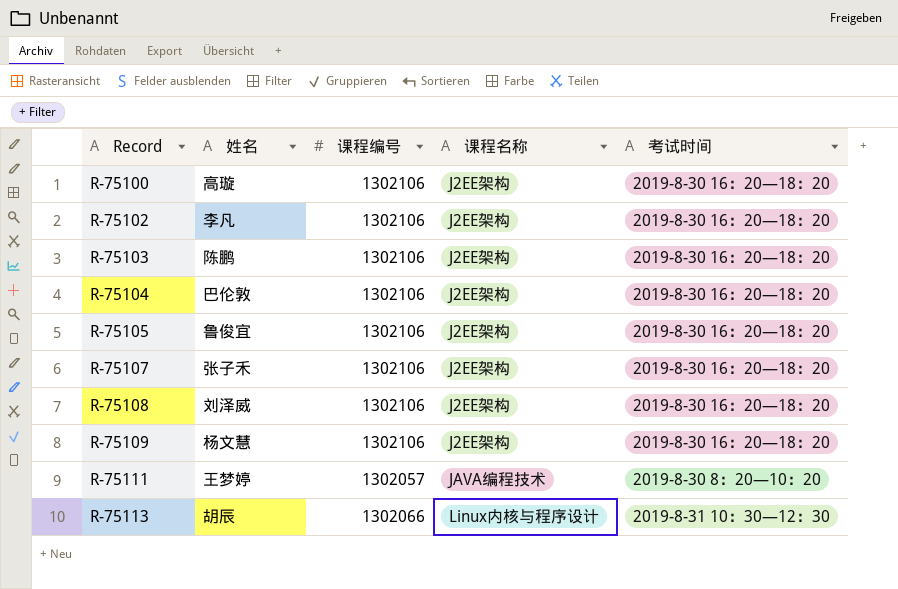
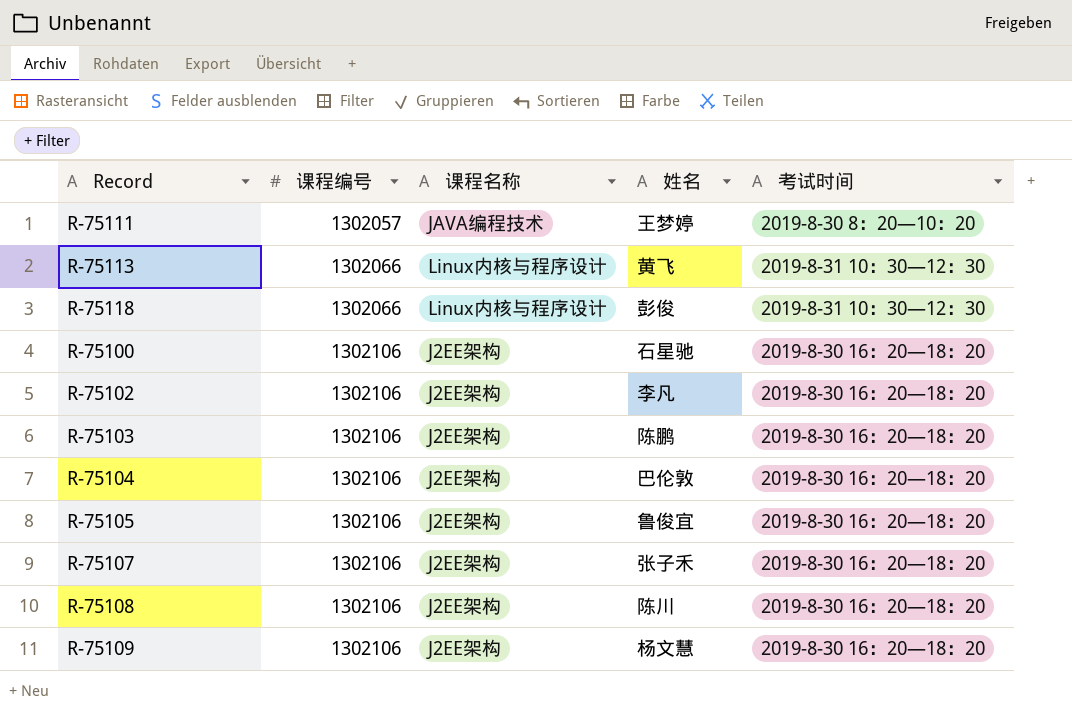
row order: Record ascending -> 课程编号 ascending
column 姓名 | position: 2 -> 4
R-75113 | 姓名: 胡辰 -> 黄飞
row R-75118: none -> 1302066 | Linux内核与程序设计 | 彭俊 | 2019-8-31 10：30—12：30
R-75100 | 姓名: 高璇 -> 石星驰
R-75108 | 姓名: 刘泽威 -> 陈川

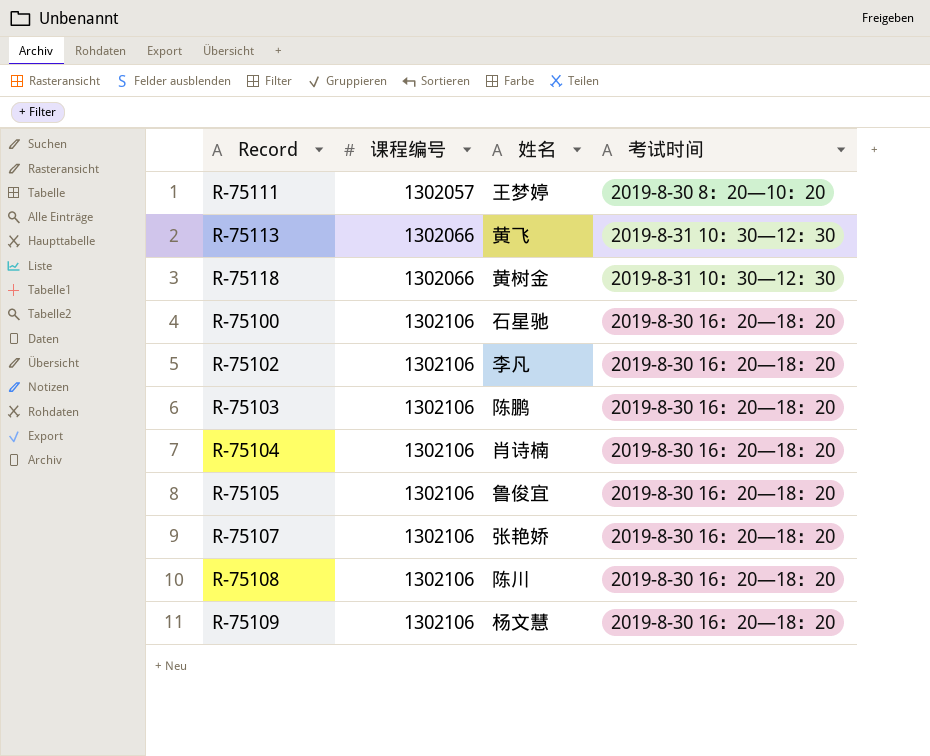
column 课程名称 | position: 3 -> none
R-75118 | 姓名: 彭俊 -> 黄树金
R-75104 | 姓名: 巴伦敦 -> 肖诗楠
R-75107 | 姓名: 张子禾 -> 张艳娇

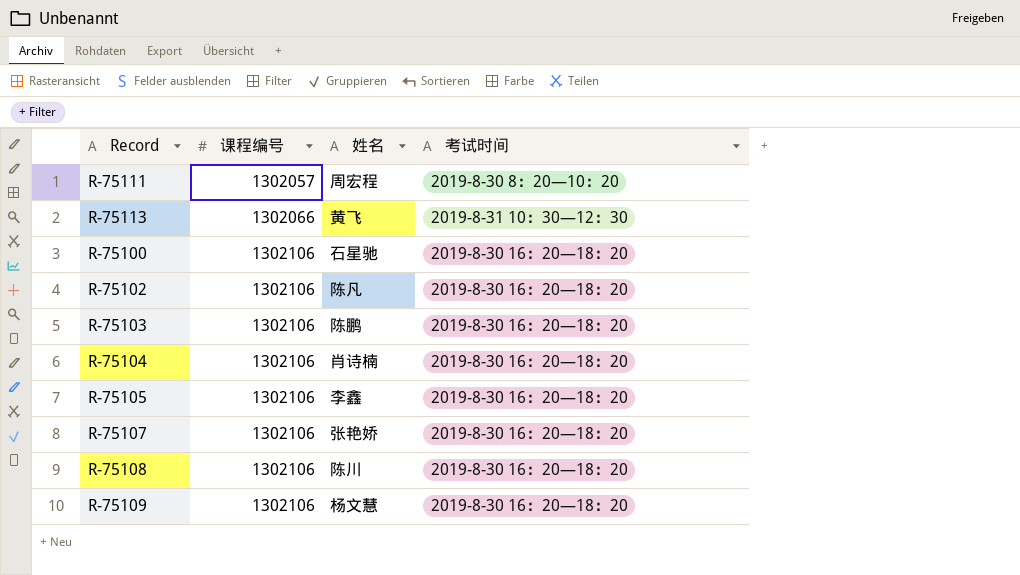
row R-75118: 1302066 | 黄树金 | 2019-8-31 10：30—12：30 -> none
R-75111 | 姓名: 王梦婷 -> 周宏程
R-75102 | 姓名: 李凡 -> 陈凡
R-75105 | 姓名: 鲁俊宜 -> 李鑫

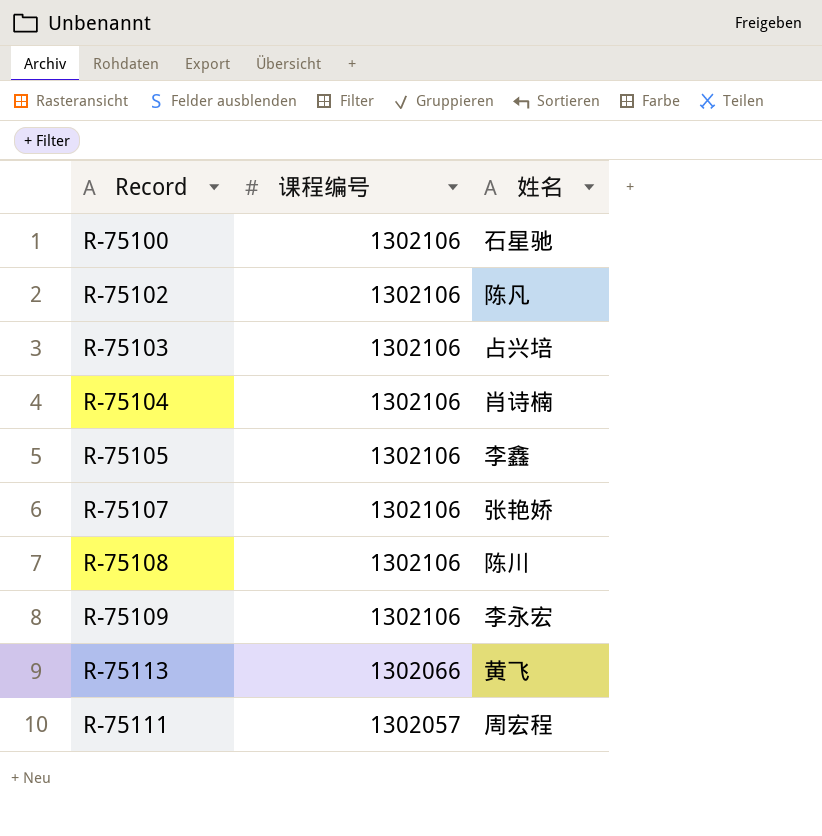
row order: 课程编号 ascending -> 课程编号 descending
column 考试时间 | position: 4 -> none
R-75103 | 姓名: 陈鹏 -> 占兴培
R-75109 | 姓名: 杨文慧 -> 李永宏

